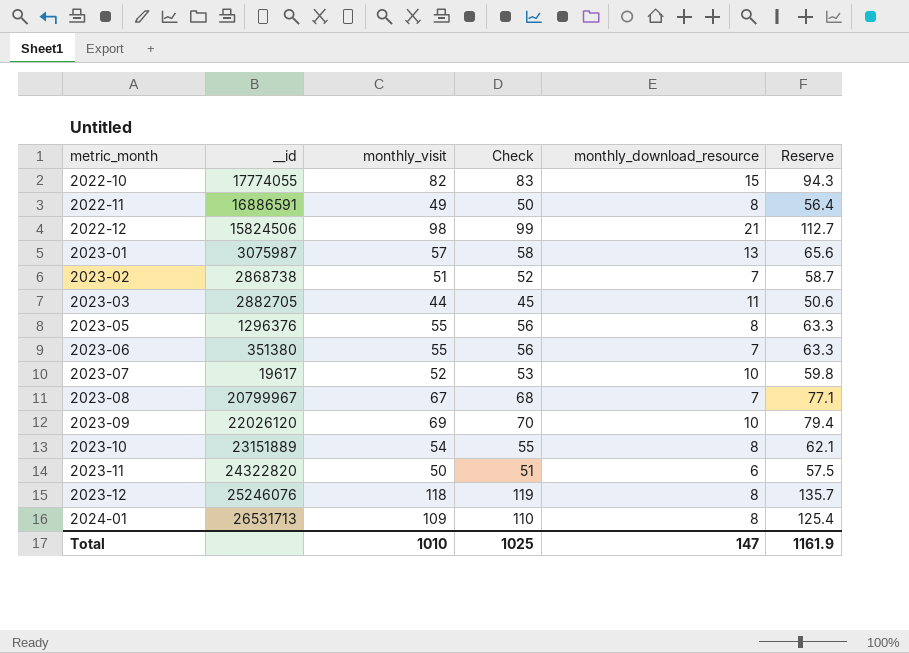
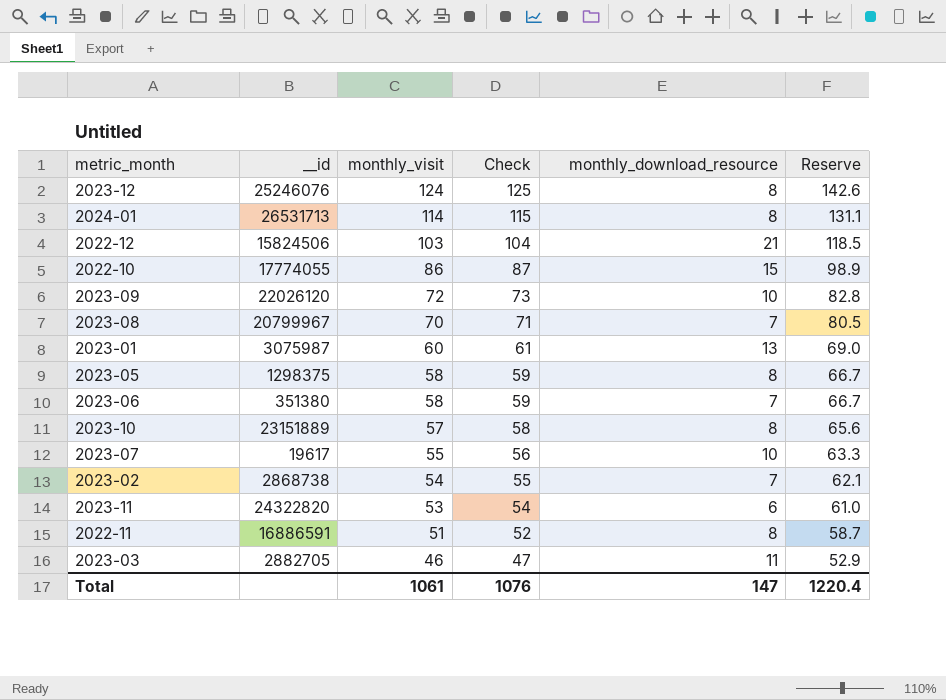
row order: metric_month ascending -> monthly_visit descending
2023-12 | monthly_visit: 118 -> 124
2023-12 | Check: 119 -> 125
2023-12 | Reserve: 135.7 -> 142.6
2024-01 | monthly_visit: 109 -> 114
2024-01 | Check: 110 -> 115
2024-01 | Reserve: 125.4 -> 131.1
2022-12 | monthly_visit: 98 -> 103
2022-12 | Check: 99 -> 104
2022-12 | Reserve: 112.7 -> 118.5
2022-10 | monthly_visit: 82 -> 86
2022-10 | Check: 83 -> 87
2022-10 | Reserve: 94.3 -> 98.9
2023-09 | monthly_visit: 69 -> 72
2023-09 | Check: 70 -> 73
2023-09 | Reserve: 79.4 -> 82.8
2023-08 | monthly_visit: 67 -> 70
2023-08 | Check: 68 -> 71
2023-08 | Reserve: 77.1 -> 80.5
2023-01 | monthly_visit: 57 -> 60
2023-01 | Check: 58 -> 61
2023-01 | Reserve: 65.6 -> 69.0
2023-05 | __id: 1296376 -> 1298375
2023-05 | monthly_visit: 55 -> 58
2023-05 | Check: 56 -> 59
2023-05 | Reserve: 63.3 -> 66.7
2023-06 | monthly_visit: 55 -> 58
2023-06 | Check: 56 -> 59
2023-06 | Reserve: 63.3 -> 66.7
2023-10 | monthly_visit: 54 -> 57
2023-10 | Check: 55 -> 58
2023-10 | Reserve: 62.1 -> 65.6
2023-07 | monthly_visit: 52 -> 55
2023-07 | Check: 53 -> 56
2023-07 | Reserve: 59.8 -> 63.3
2023-02 | monthly_visit: 51 -> 54
2023-02 | Check: 52 -> 55
2023-02 | Reserve: 58.7 -> 62.1
2023-11 | monthly_visit: 50 -> 53
2023-11 | Check: 51 -> 54
2023-11 | Reserve: 57.5 -> 61.0
2022-11 | monthly_visit: 49 -> 51
2022-11 | Check: 50 -> 52
2022-11 | Reserve: 56.4 -> 58.7
2023-03 | monthly_visit: 44 -> 46
2023-03 | Check: 45 -> 47
2023-03 | Reserve: 50.6 -> 52.9
Total | monthly_visit: 1010 -> 1061
Total | Check: 1025 -> 1076
Total | Reserve: 1161.9 -> 1220.4

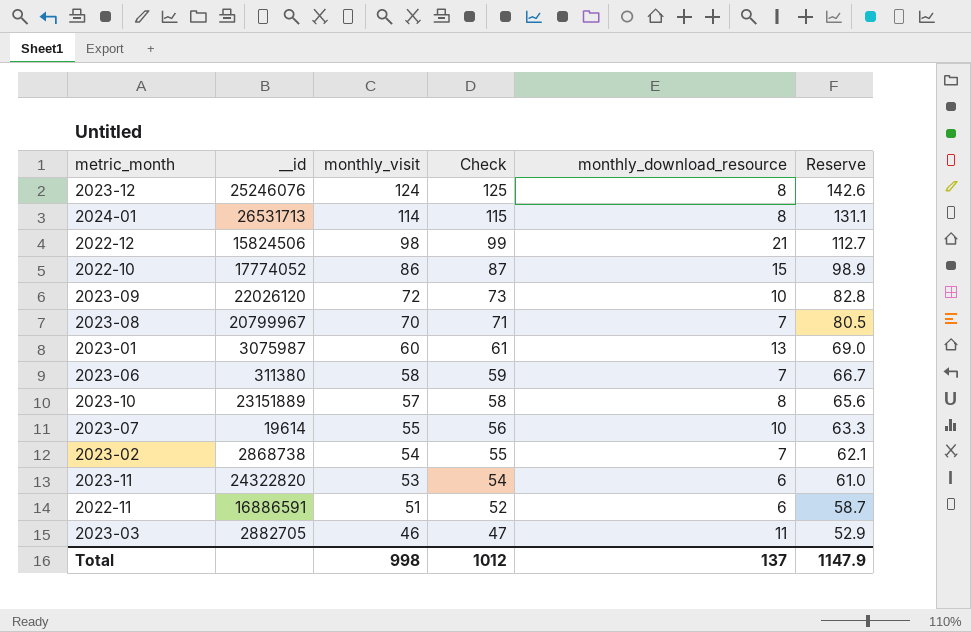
row 2023-05: 1298375 | 58 | 59 | 8 | 66.7 -> none
2022-12 | monthly_visit: 103 -> 98
2022-12 | Check: 104 -> 99
2022-12 | Reserve: 118.5 -> 112.7
2022-10 | __id: 17774055 -> 17774052
2023-06 | __id: 351380 -> 311380
2023-07 | __id: 19617 -> 19614
2022-11 | monthly_download_resource: 8 -> 6
Total | monthly_visit: 1061 -> 998
Total | Check: 1076 -> 1012
Total | monthly_download_resource: 147 -> 137
Total | Reserve: 1220.4 -> 1147.9

